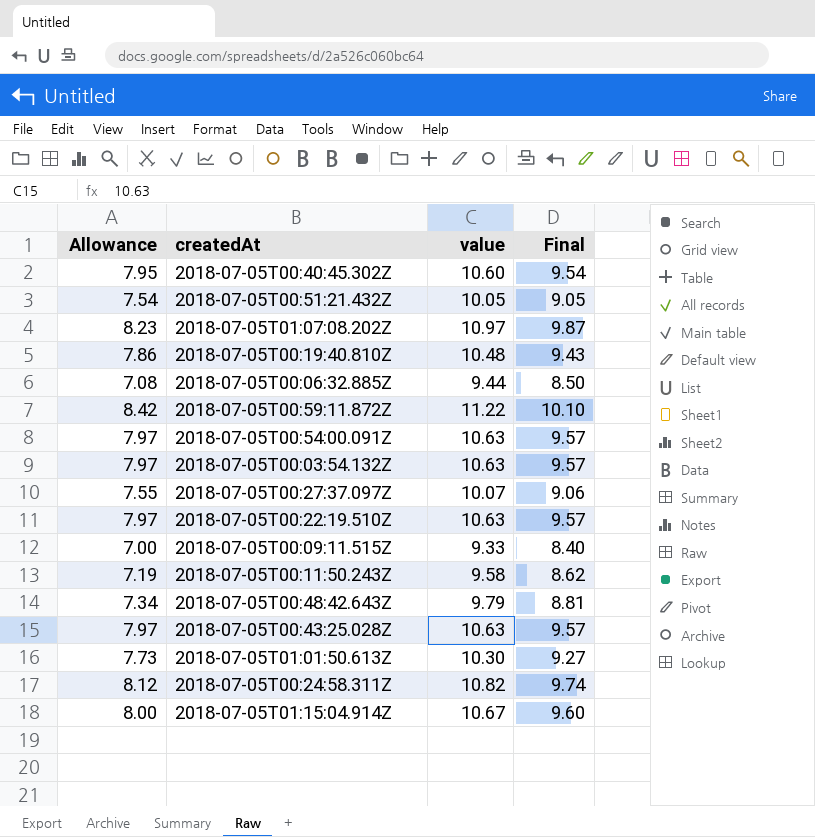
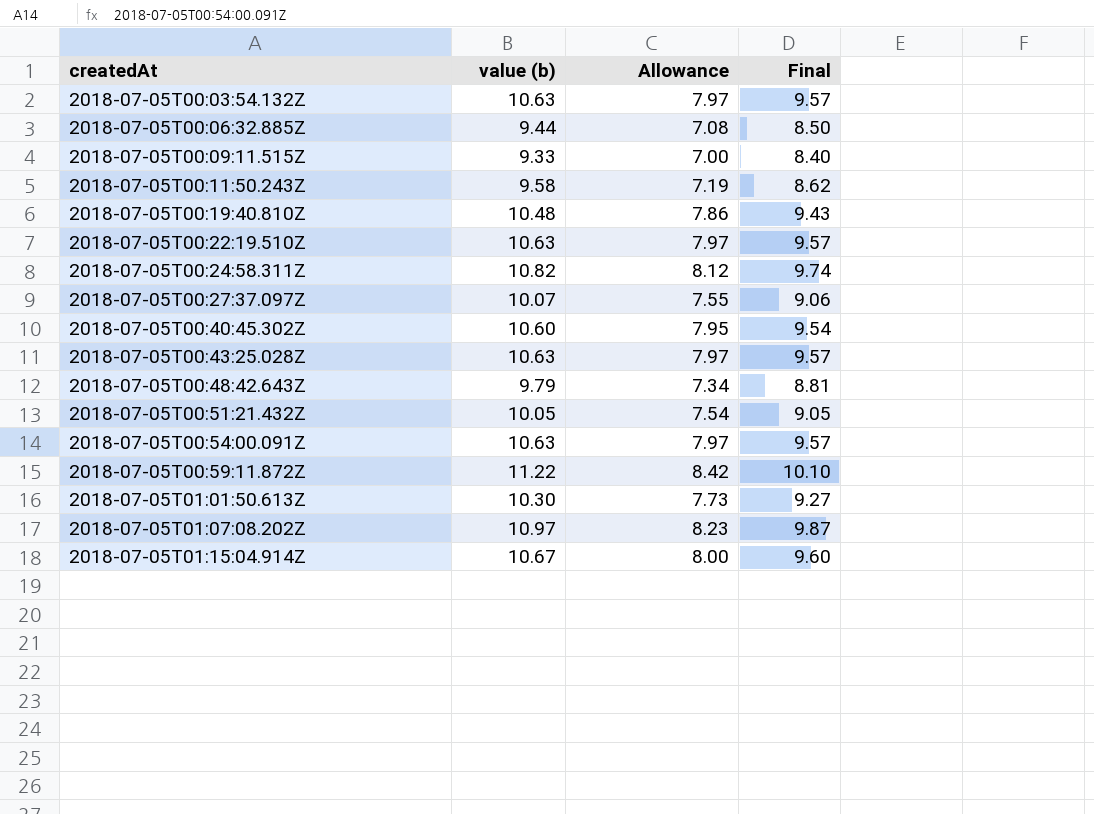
row order: none -> createdAt ascending
column name: value -> value (b)
column Allowance | position: 1 -> 3

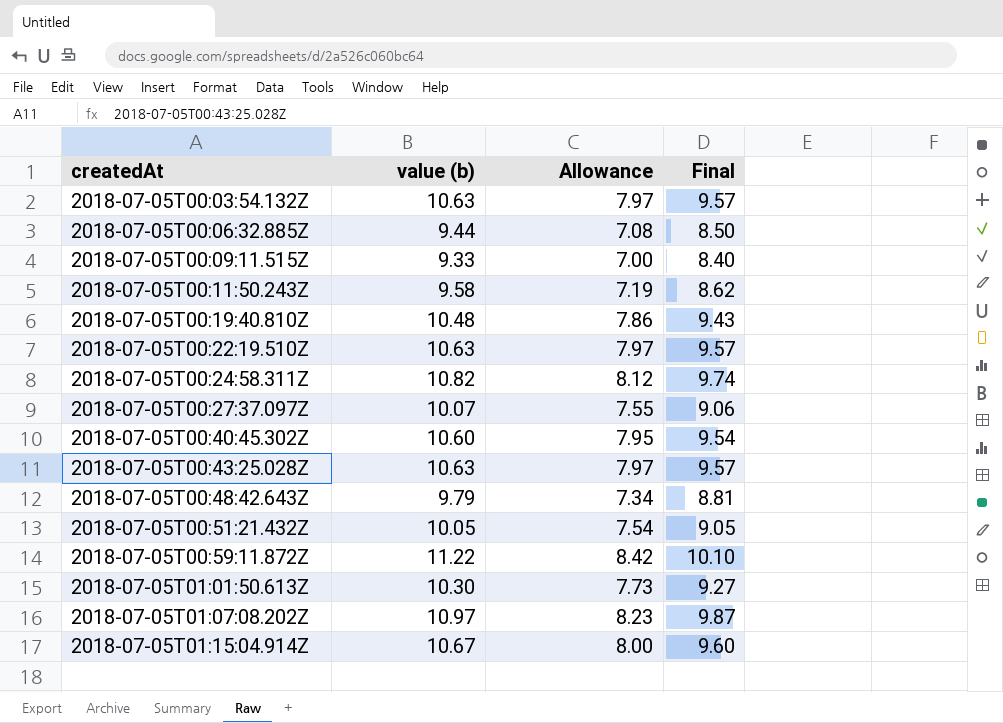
row 2018-07-05T00:54:00.091Z: 10.63 | 7.97 | 9.57 -> none

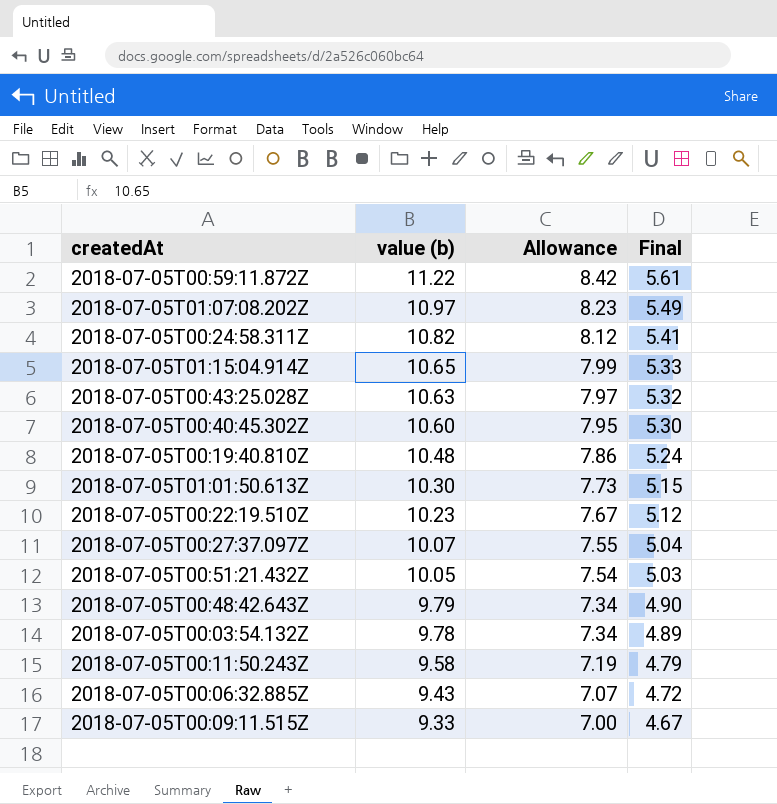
row order: createdAt ascending -> value (b) descending
column Final | formula: [value (b)] * 0.9 -> [value (b)] * 0.5
2018-07-05T01:15:04.914Z | value (b): 10.67 -> 10.65
2018-07-05T01:15:04.914Z | Allowance: 8.00 -> 7.99
2018-07-05T00:22:19.510Z | value (b): 10.63 -> 10.23
2018-07-05T00:22:19.510Z | Allowance: 7.97 -> 7.67
2018-07-05T00:03:54.132Z | value (b): 10.63 -> 9.78
2018-07-05T00:03:54.132Z | Allowance: 7.97 -> 7.34
2018-07-05T00:06:32.885Z | value (b): 9.44 -> 9.43
2018-07-05T00:06:32.885Z | Allowance: 7.08 -> 7.07

